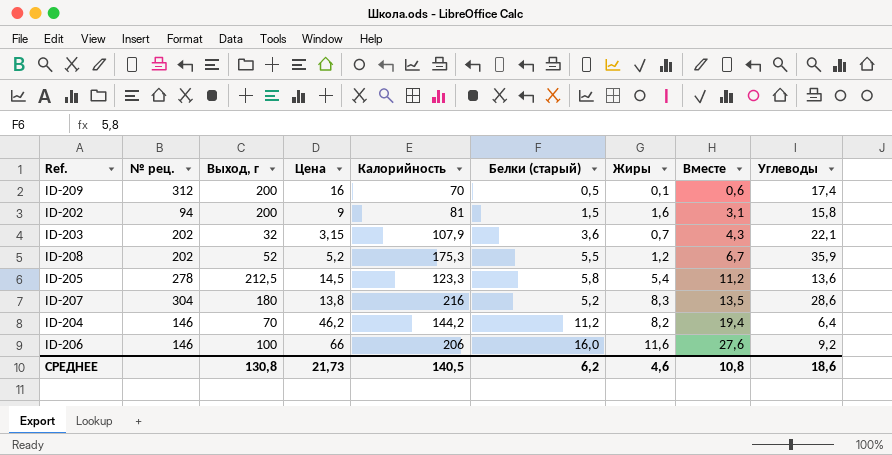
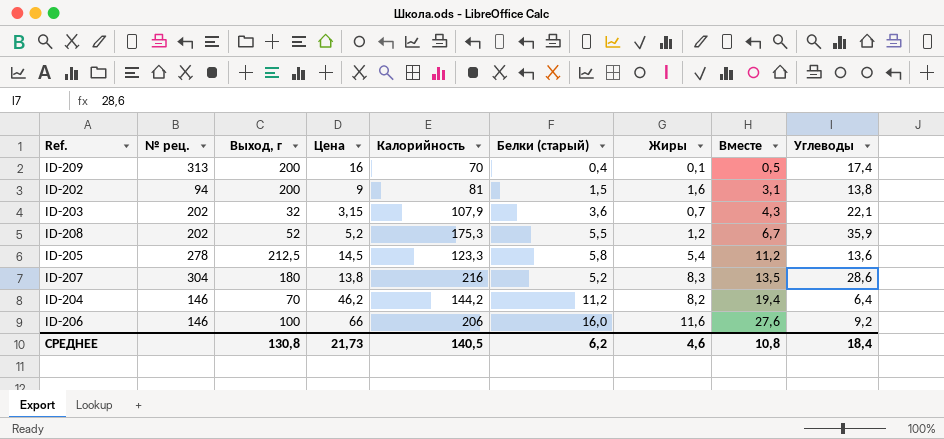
ID-209 | № рец.: 312 -> 313
ID-209 | Белки (старый): 0,5 -> 0,4
ID-209 | Вместе: 0,6 -> 0,5
ID-202 | Углеводы: 15,8 -> 13,8
СРЕДНЕЕ | Углеводы: 18,6 -> 18,4

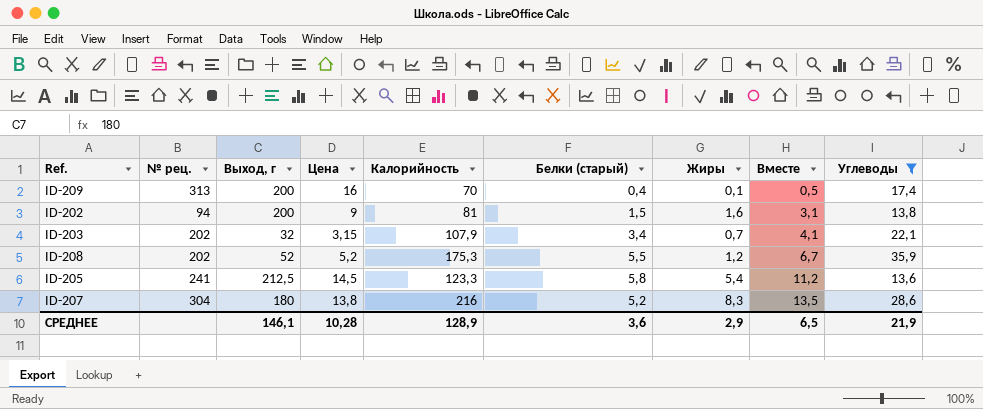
filter: none -> Углеводы >= 13,6
ID-203 | Белки (старый): 3,6 -> 3,4
ID-203 | Вместе: 4,3 -> 4,1
ID-205 | № рец.: 278 -> 241
СРЕДНЕЕ | Выход, г: 130,8 -> 146,1
СРЕДНЕЕ | Цена: 21,73 -> 10,28
СРЕДНЕЕ | Калорийность: 140,5 -> 128,9
СРЕДНЕЕ | Белки (старый): 6,2 -> 3,6
СРЕДНЕЕ | Жиры: 4,6 -> 2,9
СРЕДНЕЕ | Вместе: 10,8 -> 6,5
СРЕДНЕЕ | Углеводы: 18,4 -> 21,9

